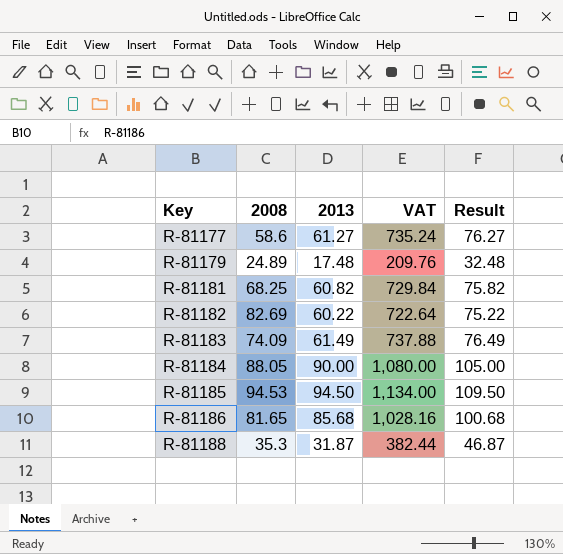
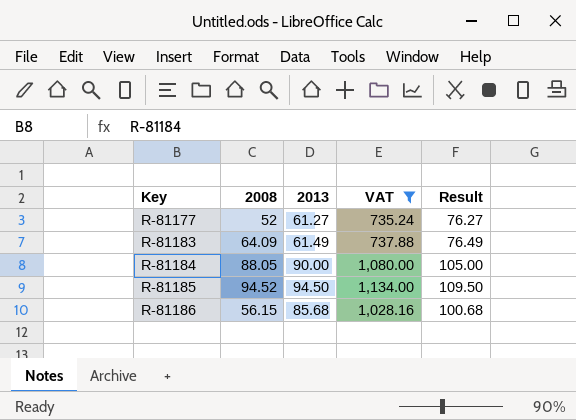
filter: none -> VAT >= 735.24
R-81177 | 2008: 58.6 -> 52
R-81183 | 2008: 74.09 -> 64.09
R-81185 | 2008: 94.53 -> 94.52
R-81186 | 2008: 81.65 -> 56.15

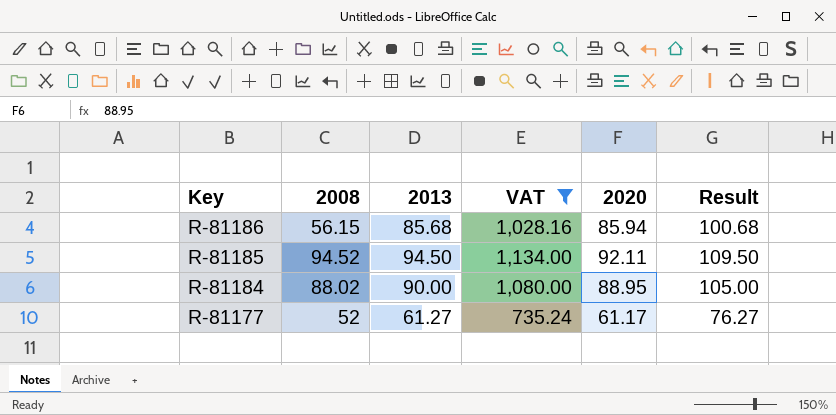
row order: Key ascending -> Key descending
column 2020 | position: none -> 5
row R-81183: 64.09 | 61.49 | 737.88 | 76.49 -> none
R-81184 | 2008: 88.05 -> 88.02

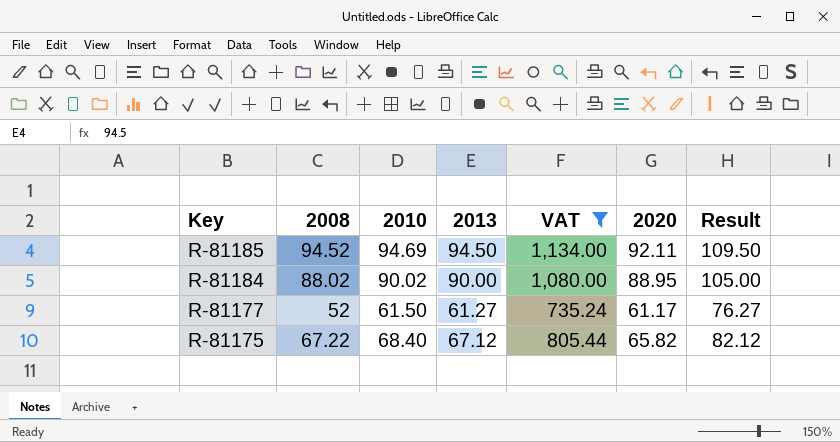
column 2010 | position: none -> 3
row R-81186: 56.15 | 85.68 | 1,028.16 | 85.94 | 100.68 -> none
row R-81175: none -> 67.22 | 68.40 | 67.12 | 805.44 | 65.82 | 82.12

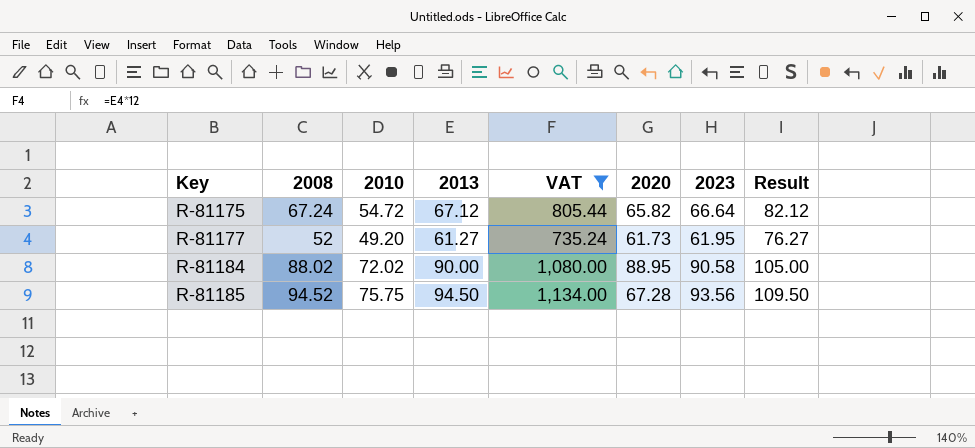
row order: Key descending -> Key ascending
column 2023 | position: none -> 7
R-81175 | 2008: 67.22 -> 67.24
R-81175 | 2010: 68.40 -> 54.72
R-81177 | 2010: 61.50 -> 49.20
R-81177 | 2020: 61.17 -> 61.73
R-81184 | 2010: 90.02 -> 72.02
R-81185 | 2010: 94.69 -> 75.75
R-81185 | 2020: 92.11 -> 67.28

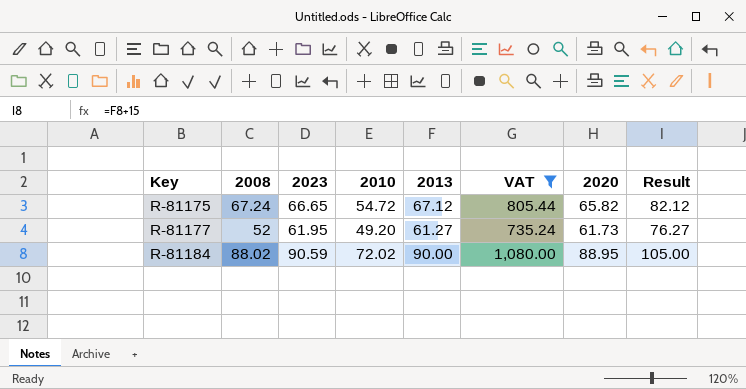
column 2023 | position: 7 -> 3
row R-81185: 94.52 | 75.75 | 94.50 | 1,134.00 | 67.28 | 93.56 | 109.50 -> none
R-81175 | 2023: 66.64 -> 66.65
R-81184 | 2023: 90.58 -> 90.59

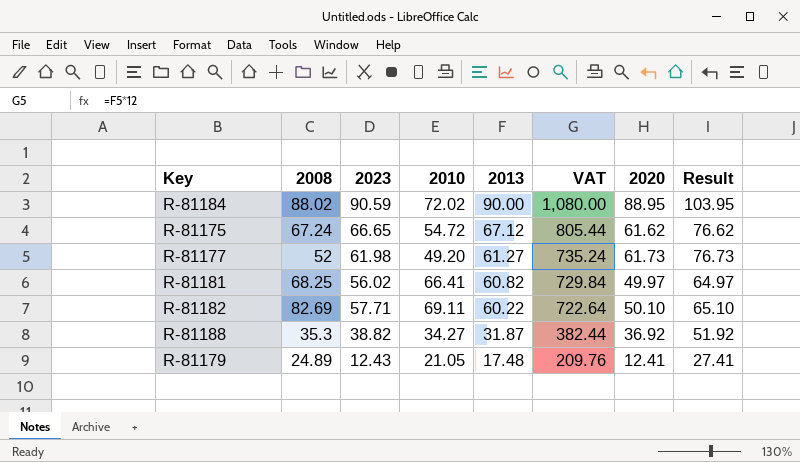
filter: VAT >= 735.24 -> none
row order: Key ascending -> 2013 descending
column Result | formula: [2013] + 15 -> [2020] + 15
R-81175 | 2020: 65.82 -> 61.62
R-81177 | 2023: 61.95 -> 61.98

